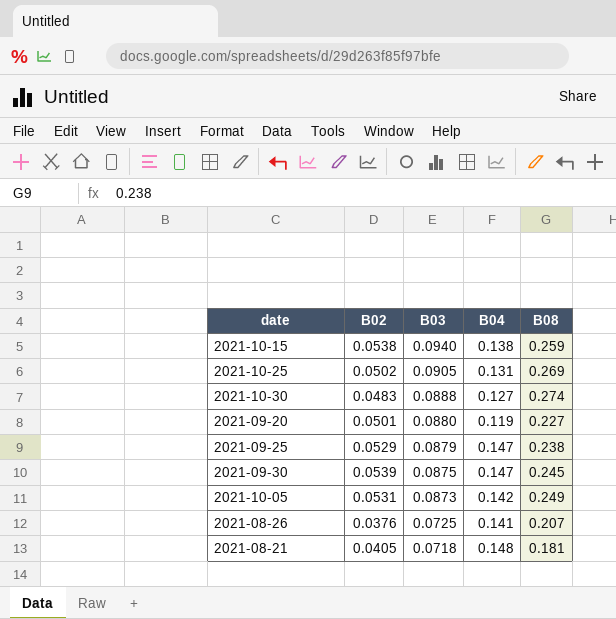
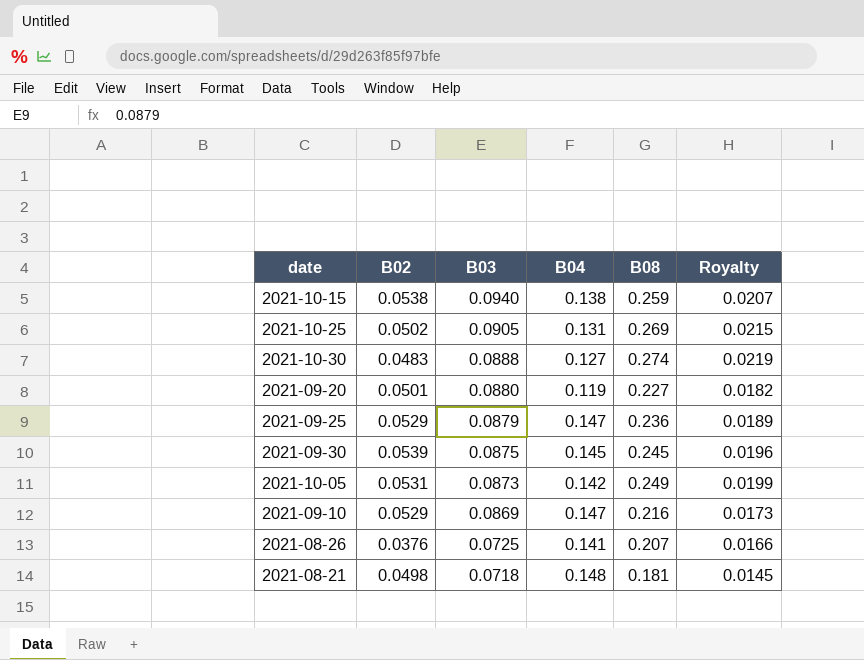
column Royalty | formula: none -> [B08] * 0.08
2021-09-25 | B08: 0.238 -> 0.236
2021-09-30 | B04: 0.147 -> 0.145
row 2021-09-10: none -> 0.0529 | 0.0869 | 0.147 | 0.216 | 0.0173
2021-08-21 | B02: 0.0405 -> 0.0498

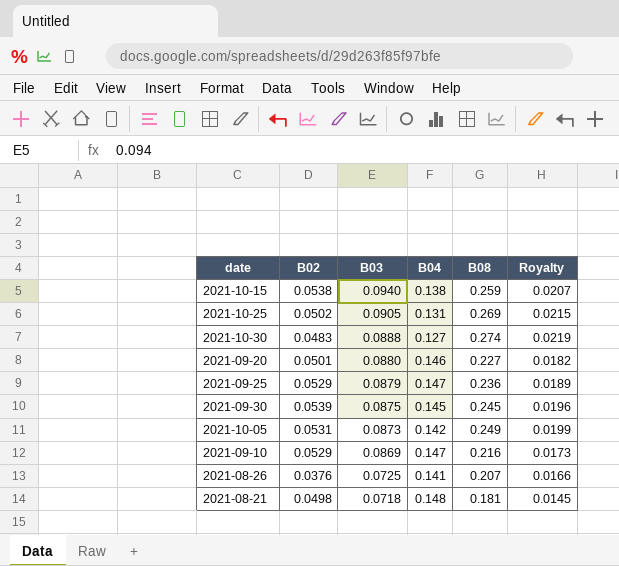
2021-09-20 | B04: 0.119 -> 0.146

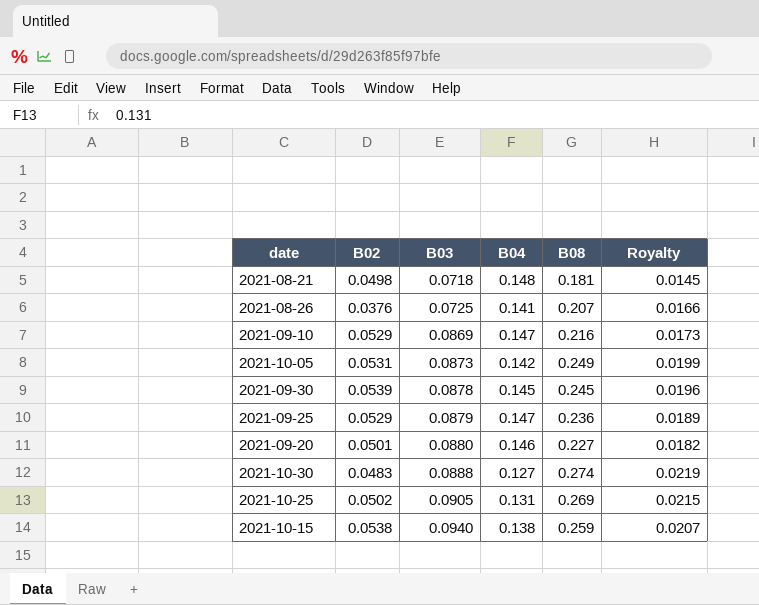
row order: B03 descending -> B03 ascending
2021-09-30 | B03: 0.0875 -> 0.0878

